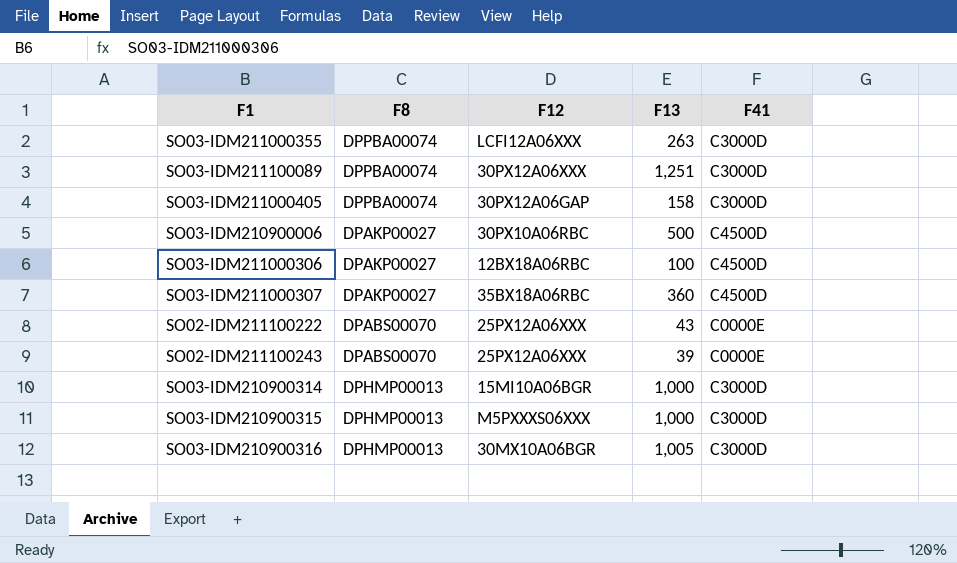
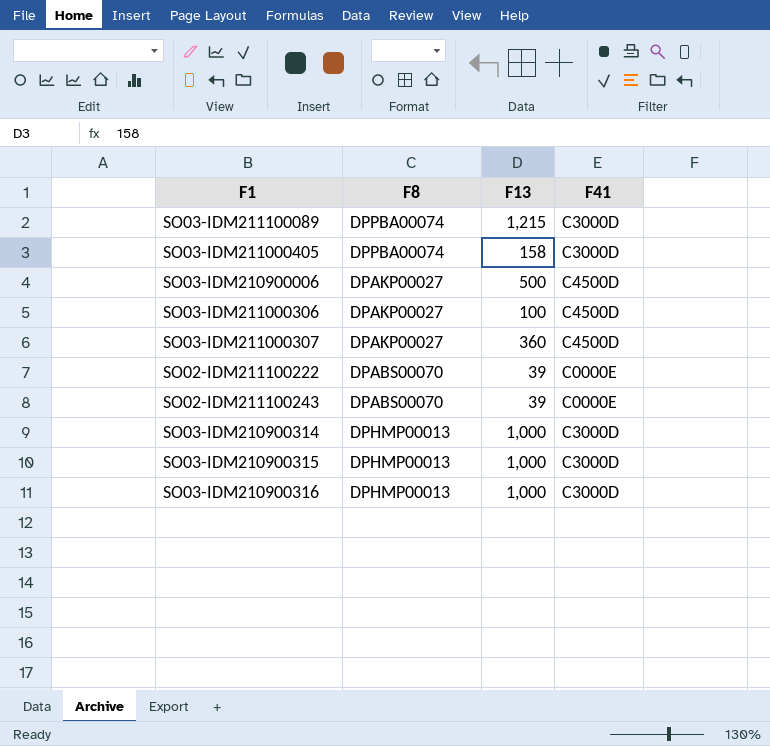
column F12 | position: 3 -> none
row SO03-IDM211000355: DPPBA00074 | LCFI12A06XXX | 263 | C3000D -> none
SO03-IDM211100089 | F13: 1,251 -> 1,215
SO02-IDM211100222 | F13: 43 -> 39
SO03-IDM210900316 | F13: 1,005 -> 1,000

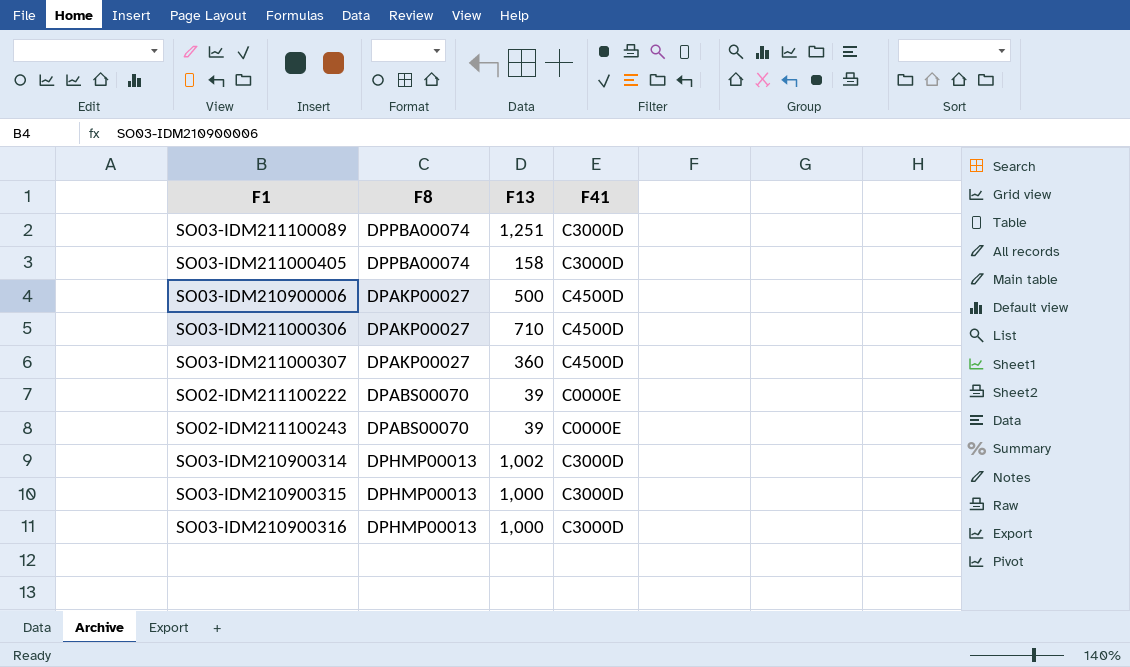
SO03-IDM211100089 | F13: 1,215 -> 1,251
SO03-IDM211000306 | F13: 100 -> 710
SO03-IDM210900314 | F13: 1,000 -> 1,002

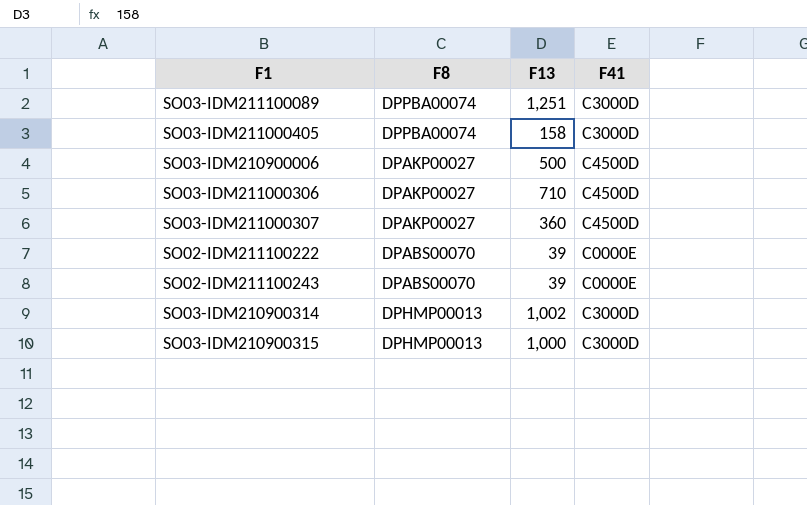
row SO03-IDM210900316: DPHMP00013 | 1,000 | C3000D -> none

